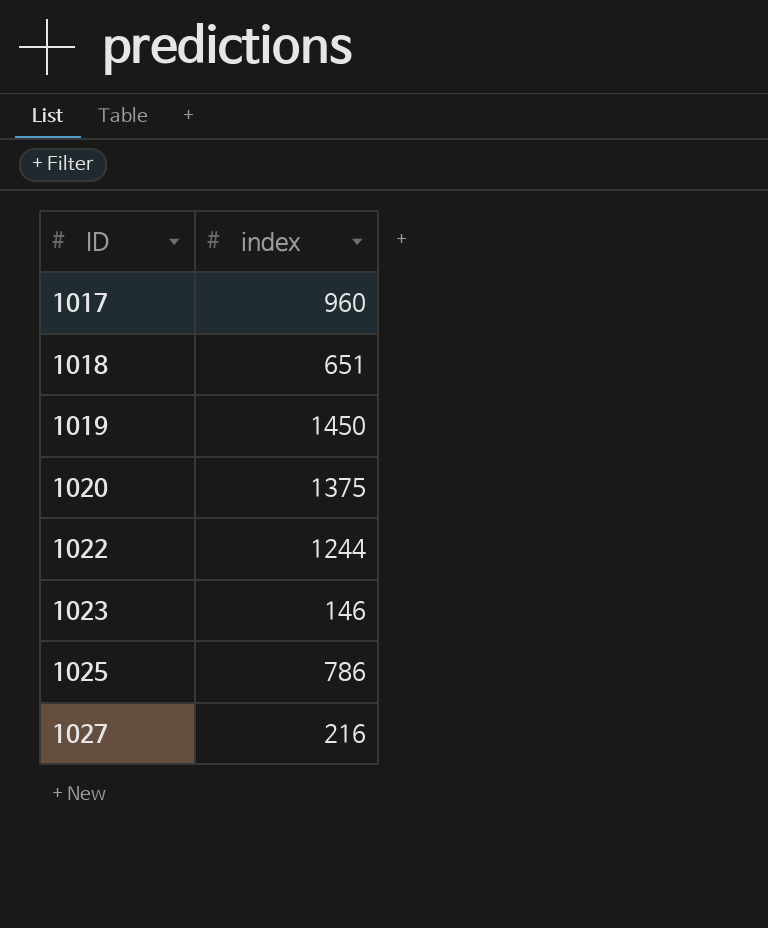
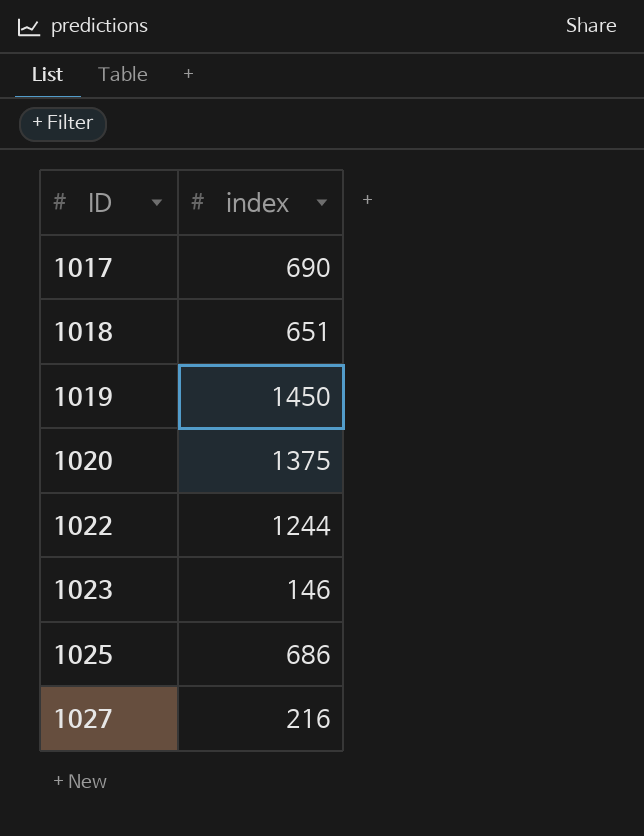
1017 | index: 960 -> 690
1025 | index: 786 -> 686

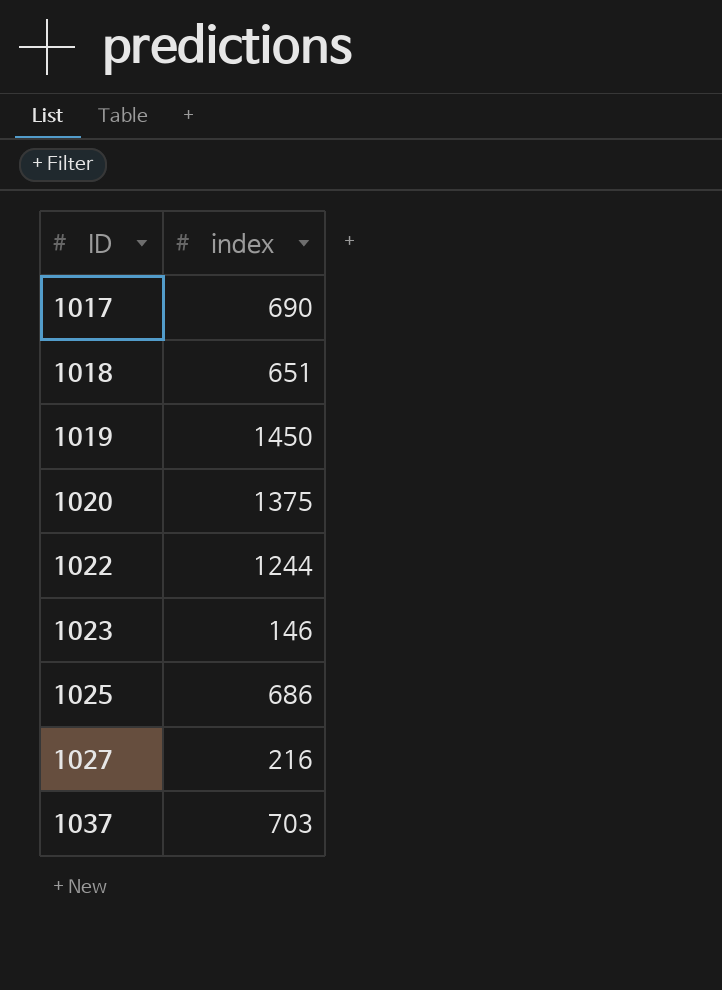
row 1037: none -> 703

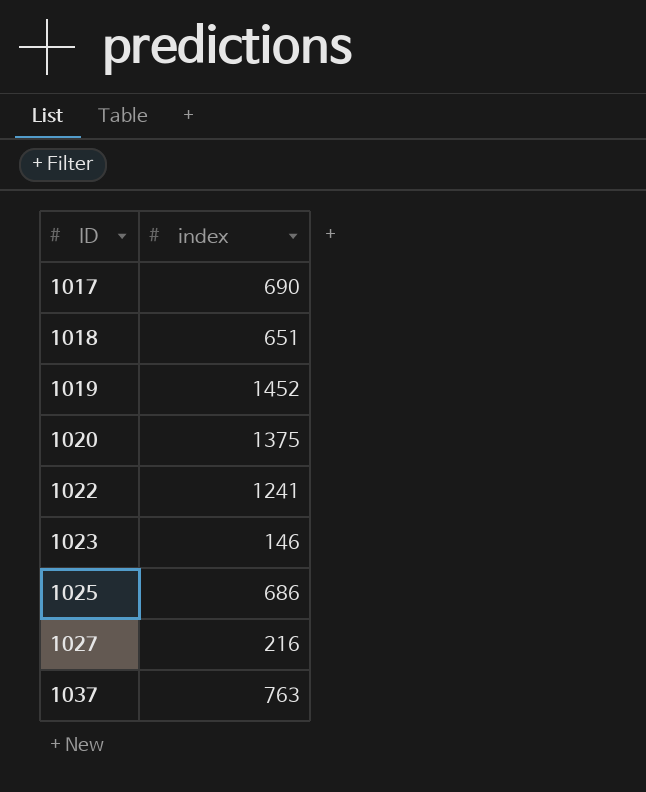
1019 | index: 1450 -> 1452
1022 | index: 1244 -> 1241
1037 | index: 703 -> 763

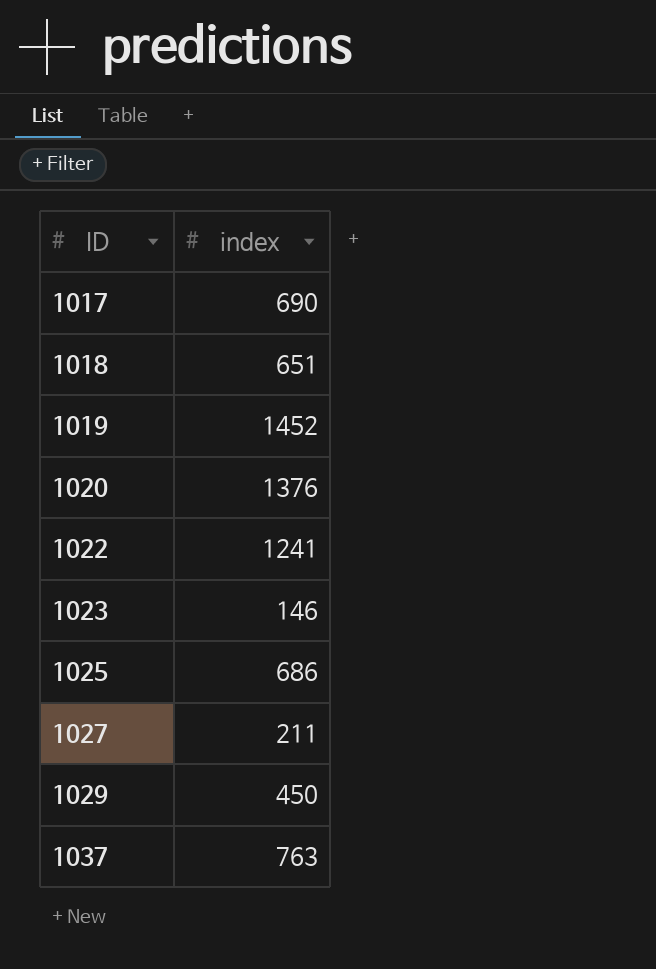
1020 | index: 1375 -> 1376
1027 | index: 216 -> 211
row 1029: none -> 450

